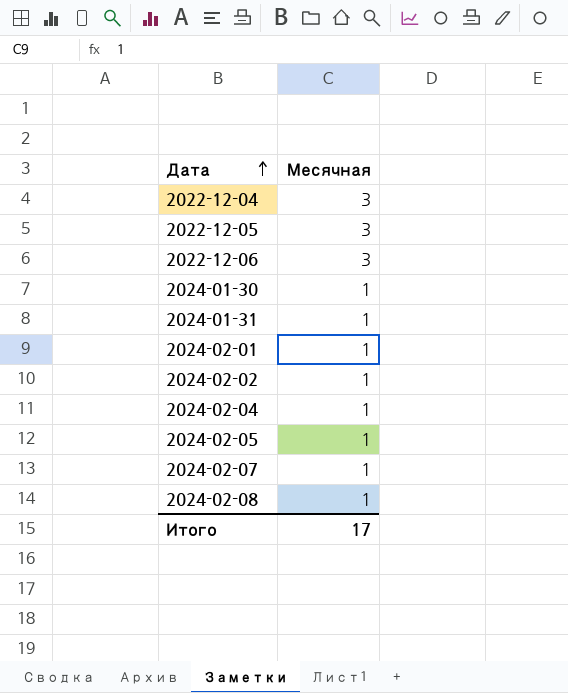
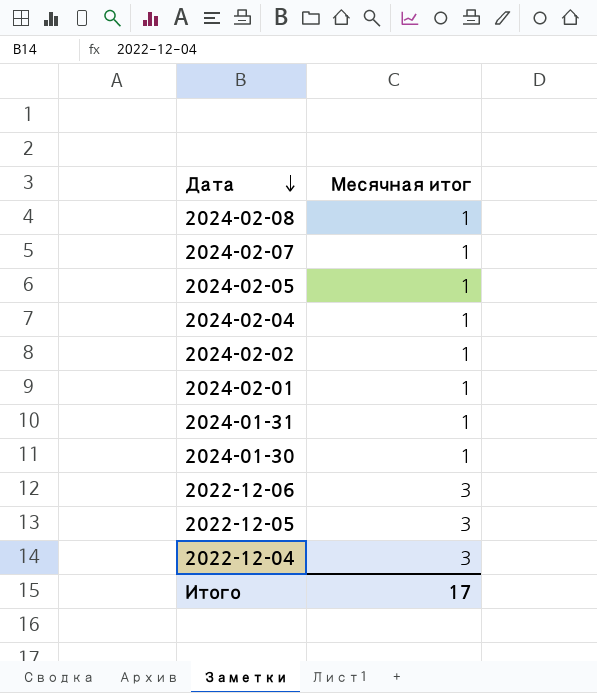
row order: Дата ascending -> Дата descending
column name: Месячная -> Месячная итог

